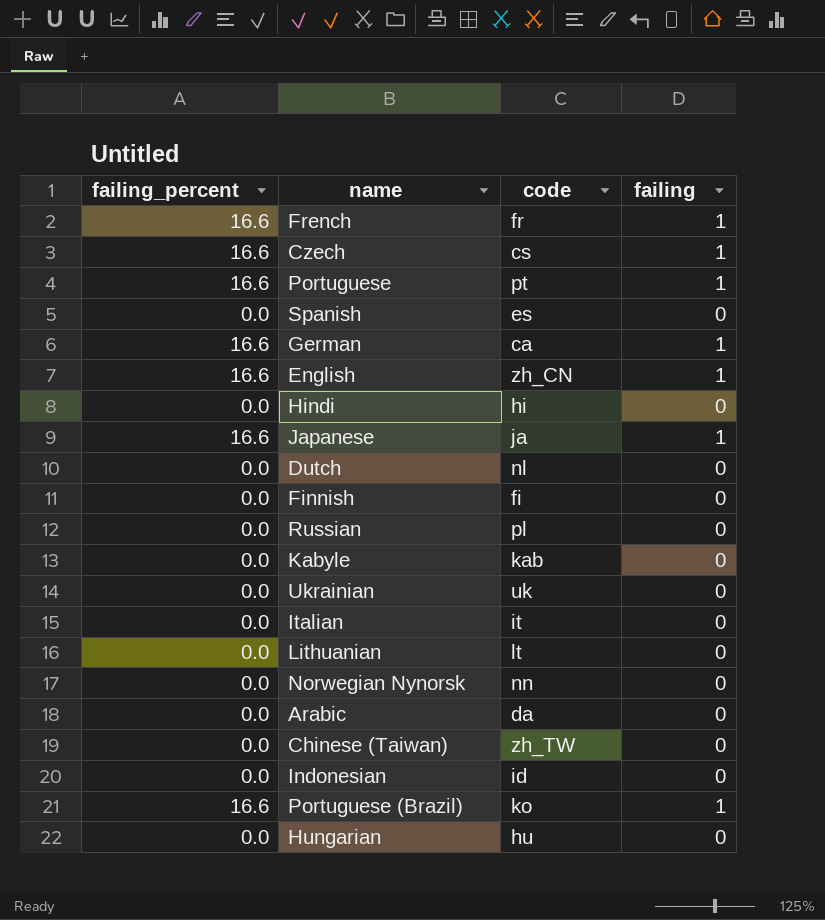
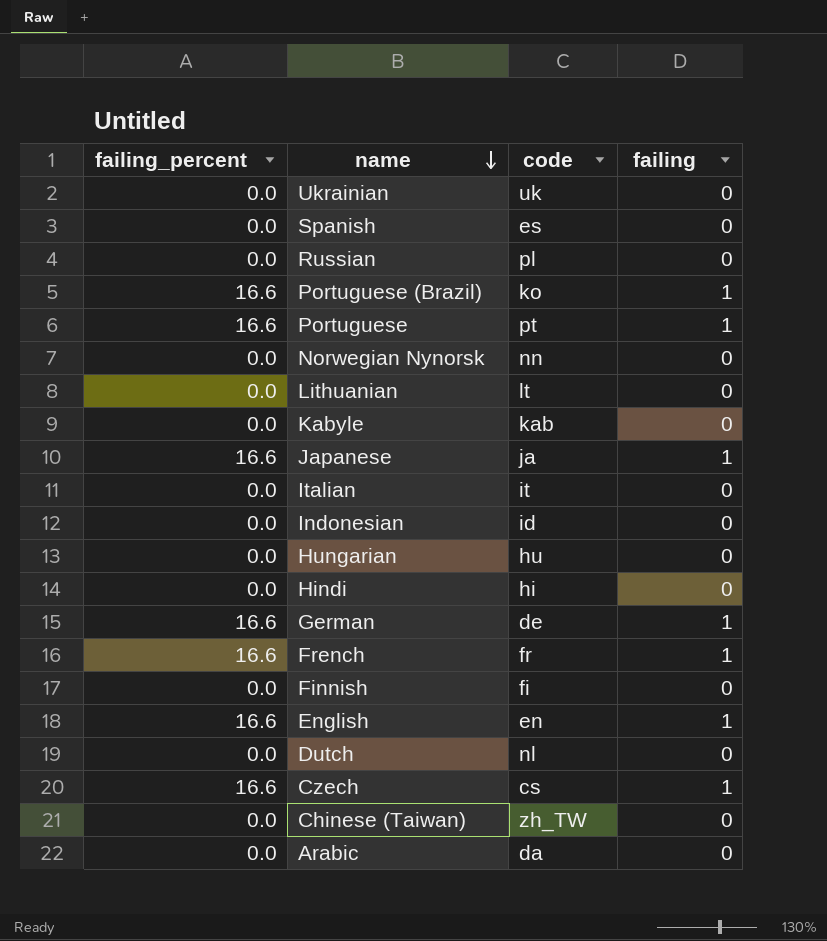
row order: none -> name descending
German | code: ca -> de
English | code: zh_CN -> en

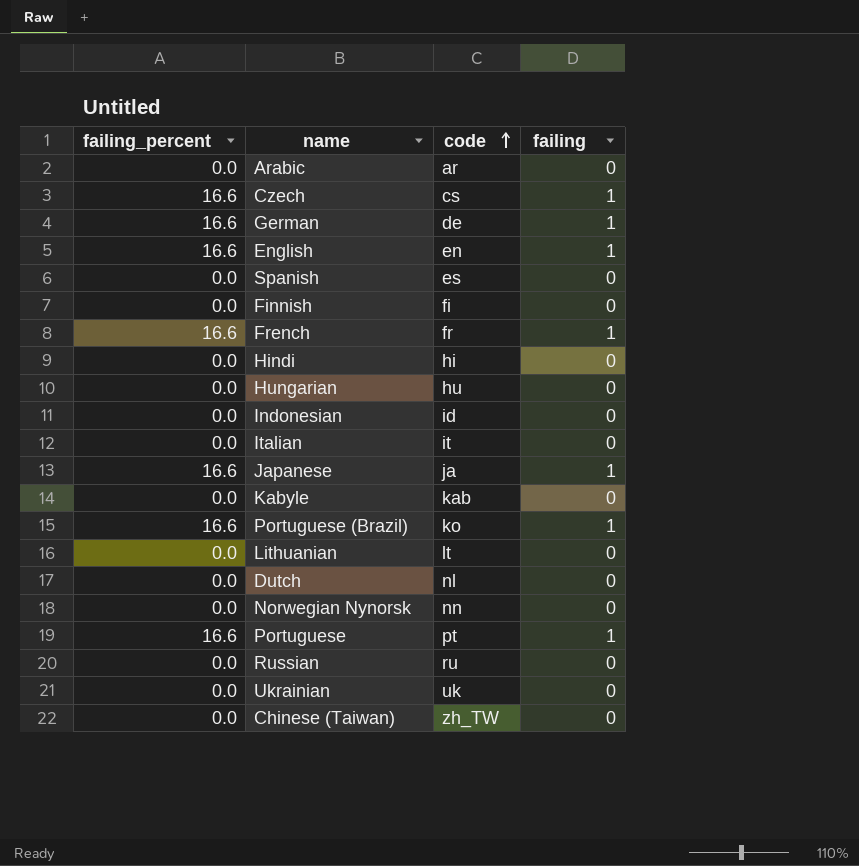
row order: name descending -> code ascending
Arabic | code: da -> ar
Russian | code: pl -> ru

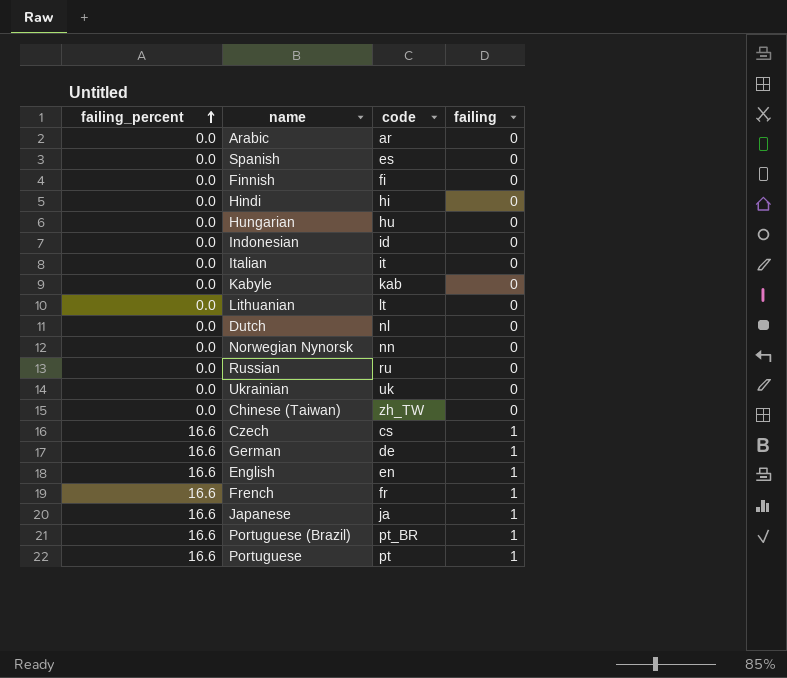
row order: code ascending -> failing_percent ascending
Portuguese (Brazil) | code: ko -> pt_BR

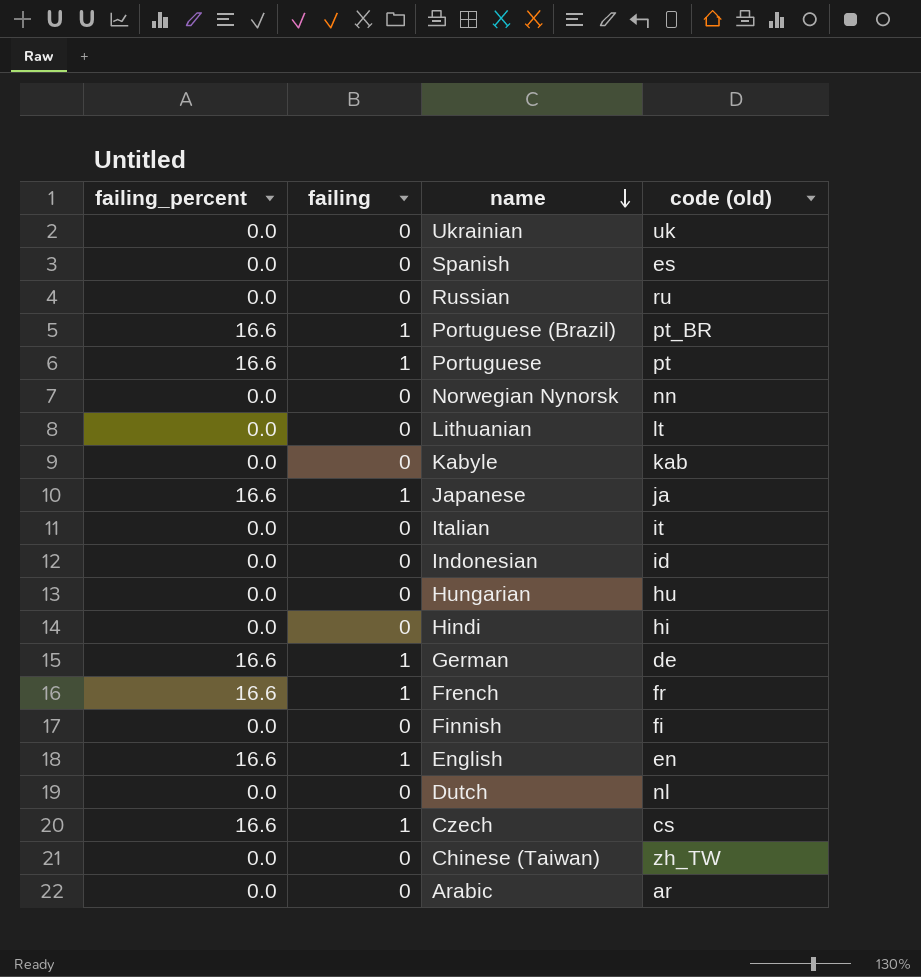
row order: failing_percent ascending -> name descending
column failing | position: 4 -> 2
column name: code -> code (old)

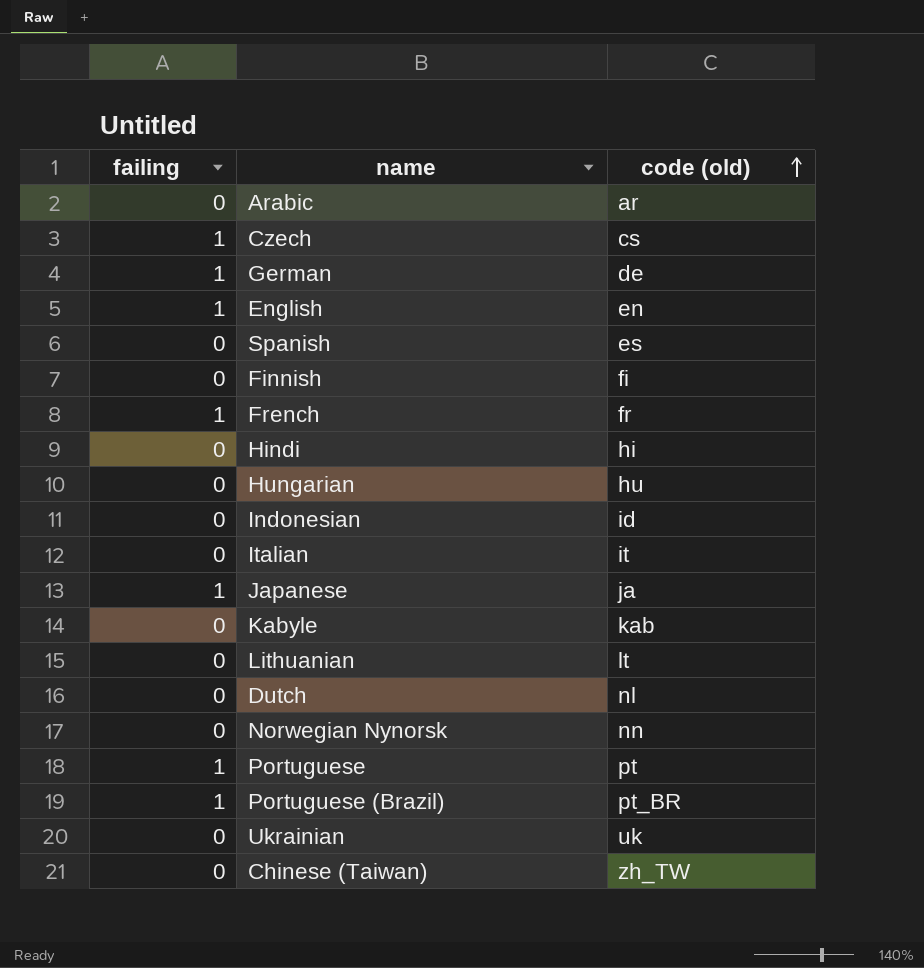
row order: name descending -> code (old) ascending
column failing_percent | position: 1 -> none
row Russian: 0.0 | 0 | ru -> none

